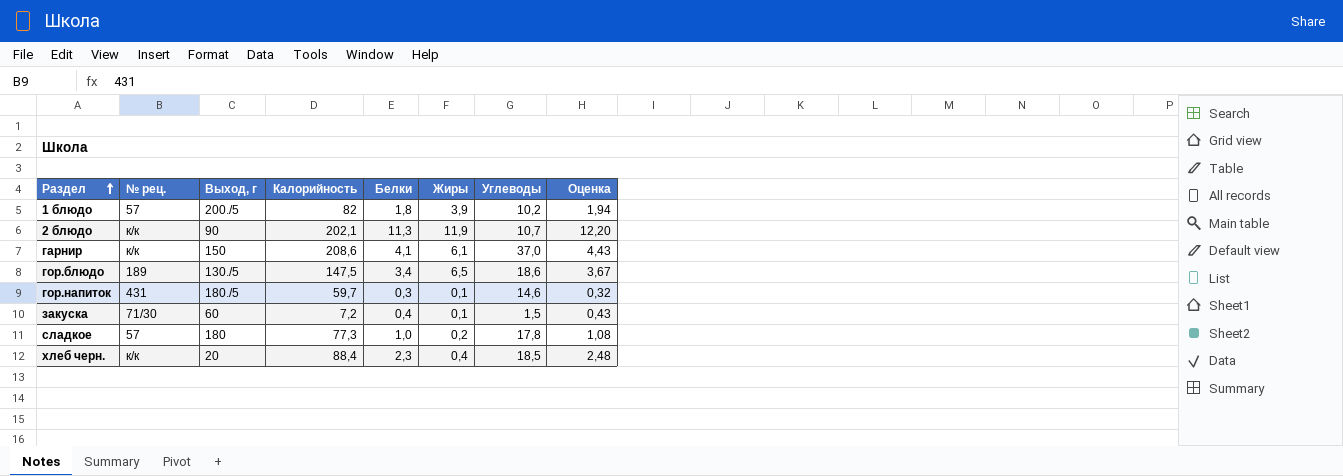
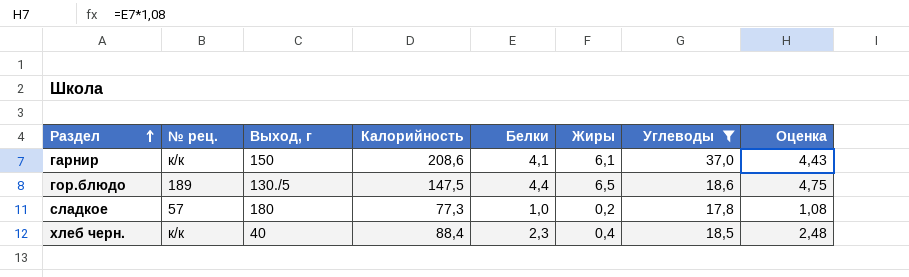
filter: none -> Углеводы >= 17,8
гор.блюдо | Белки: 3,4 -> 4,4
гор.блюдо | Оценка: 3,67 -> 4,75
хлеб черн. | Выход, г: 20 -> 40

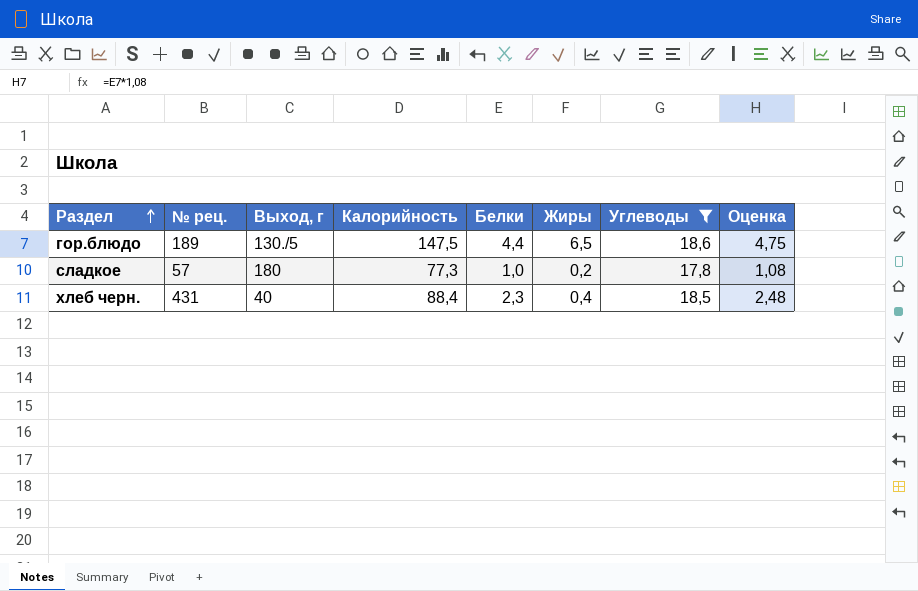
row гарнир: к/к | 150 | 208,6 | 4,1 | 6,1 | 37,0 | 4,43 -> none
хлеб черн. | № рец.: к/к -> 431

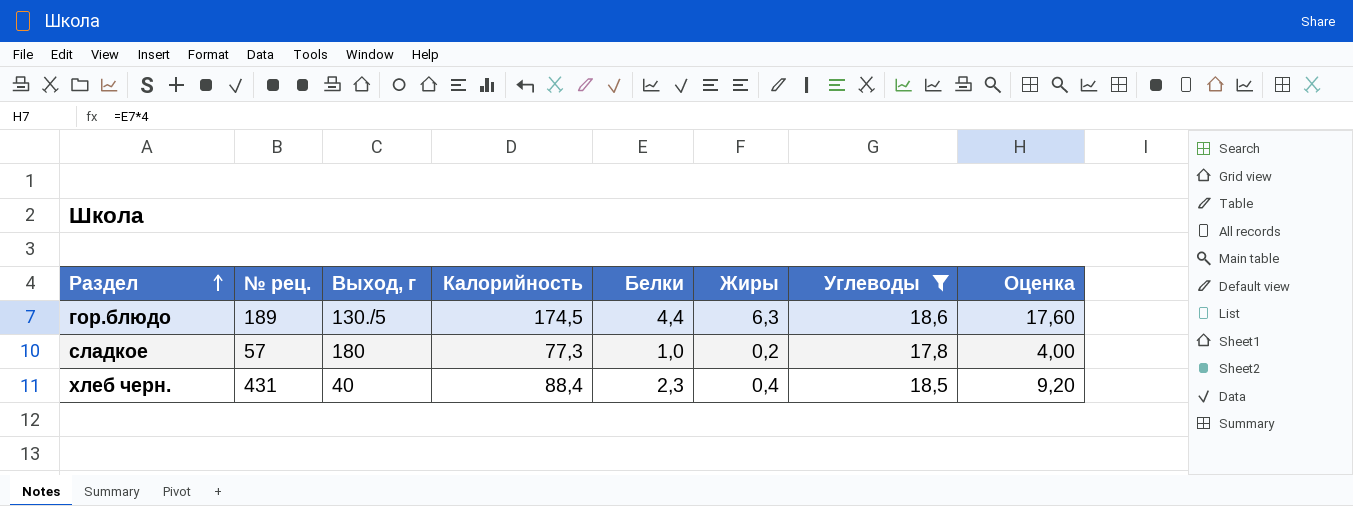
column Оценка | formula: [Белки] * 1,08 -> [Белки] * 4
гор.блюдо | Калорийность: 147,5 -> 174,5
гор.блюдо | Жиры: 6,5 -> 6,3

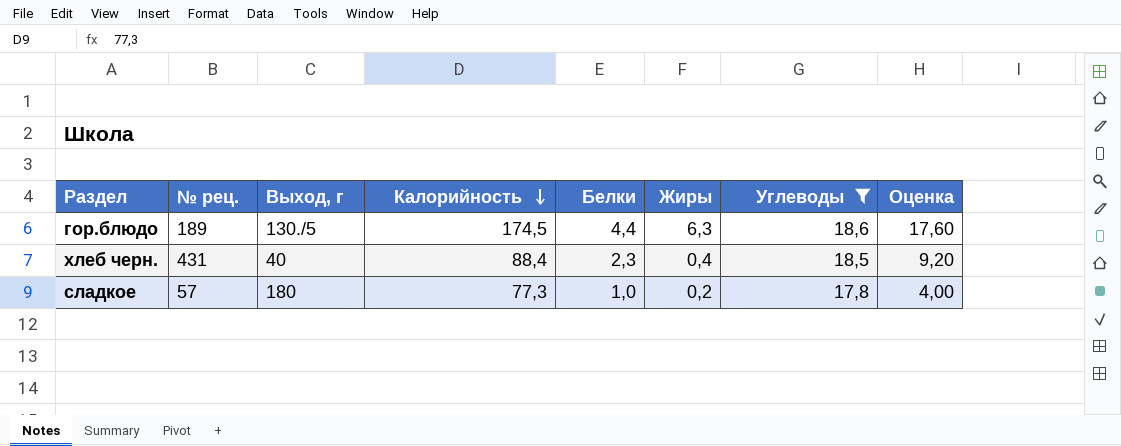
row order: Раздел ascending -> Калорийность descending

